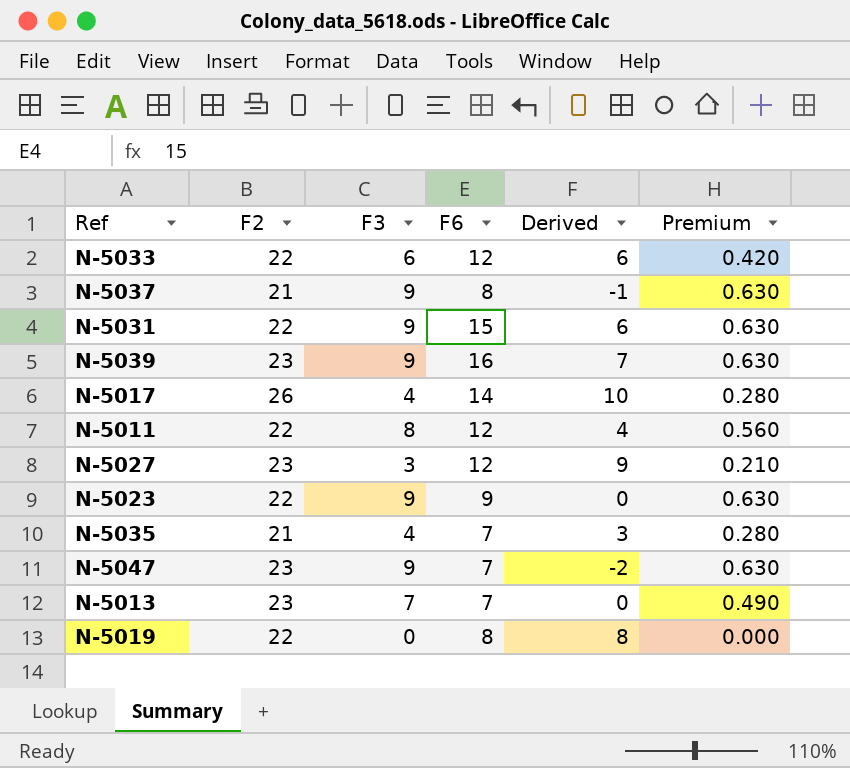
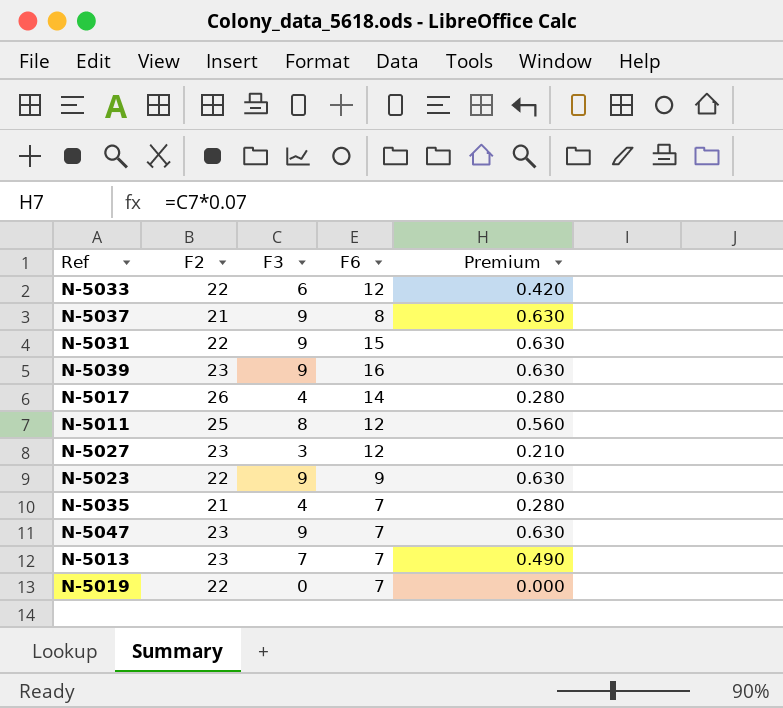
column Derived | formula: [F6] - [F3] -> none
N-5011 | F2: 22 -> 25
N-5019 | F6: 8 -> 7

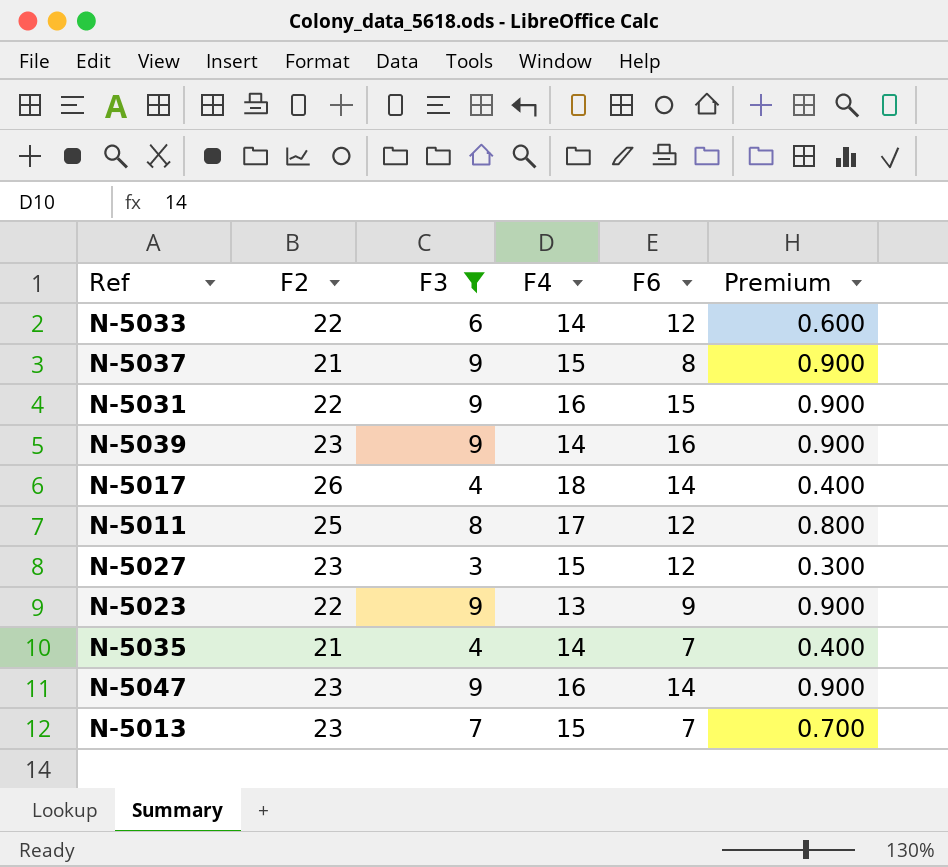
filter: none -> F3 != 0
column F4 | position: none -> 4
column Premium | formula: [F3] * 0.07 -> [F3] * 0.1
N-5047 | F6: 7 -> 14

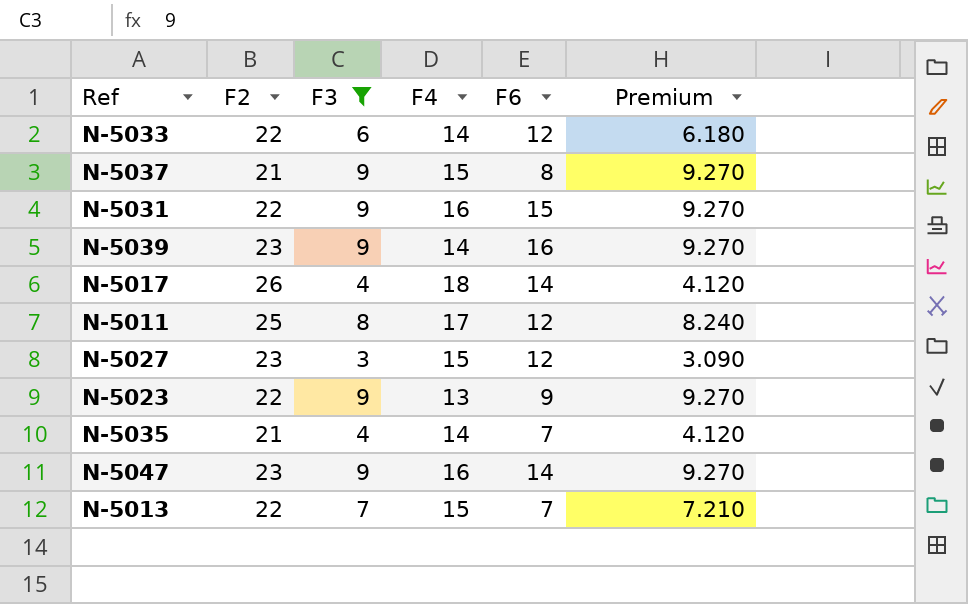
column Premium | formula: [F3] * 0.1 -> [F3] * 1.03
N-5013 | F2: 23 -> 22

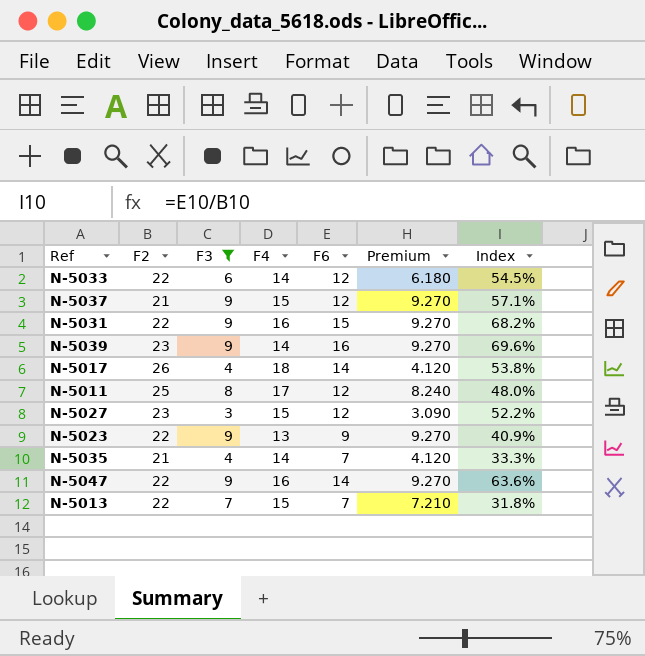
column Index | formula: none -> [F6] / [F2]
N-5037 | F6: 8 -> 12
N-5047 | F2: 23 -> 22

